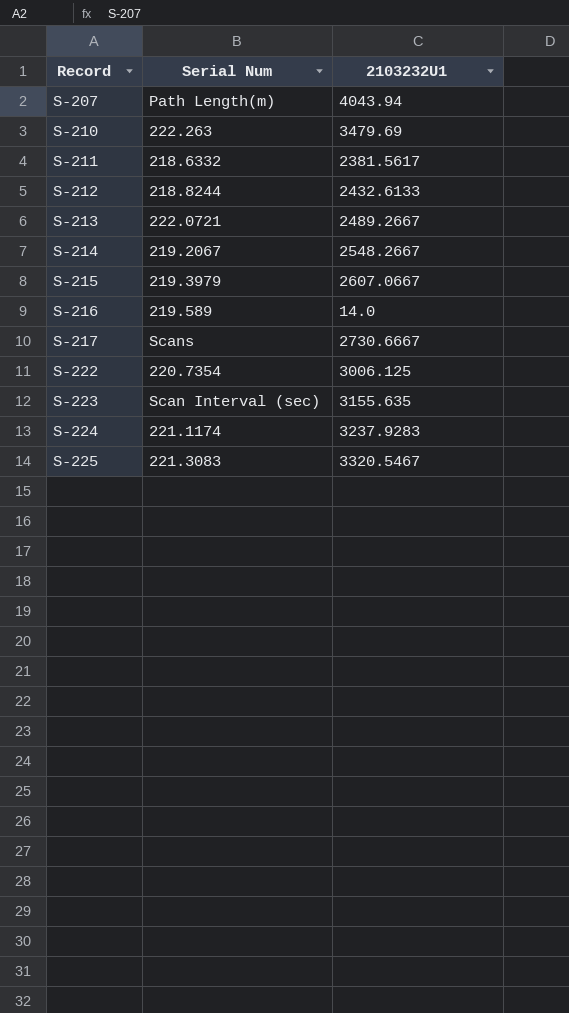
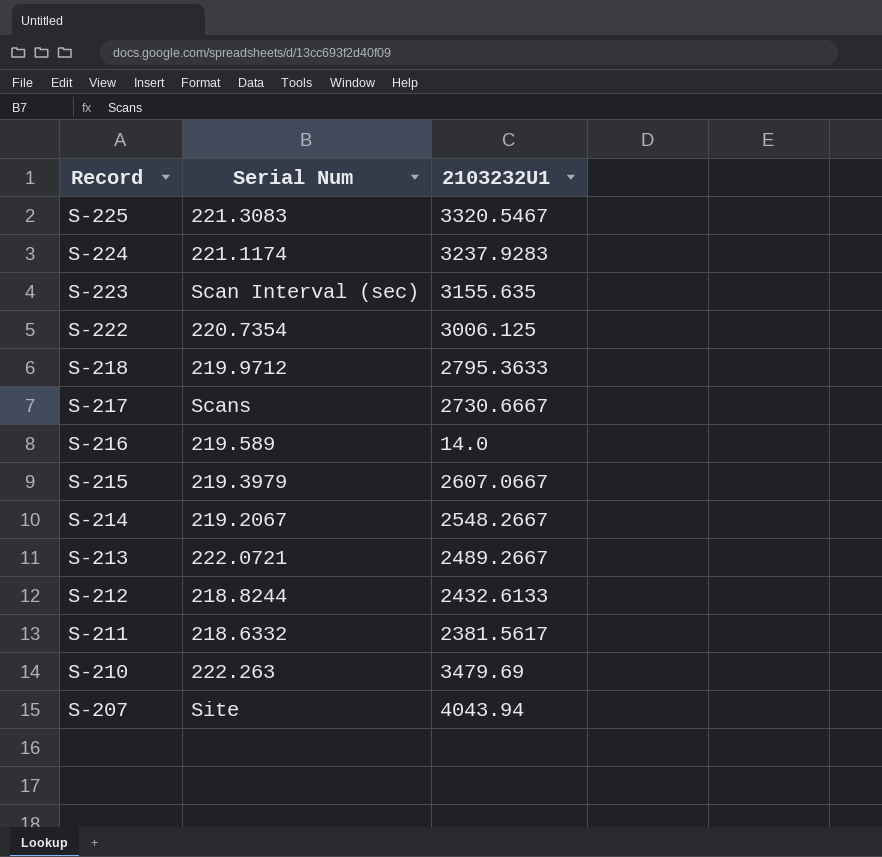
row order: Record ascending -> Record descending
row S-218: none -> 219.9712 | 2795.3633
S-207 | Serial Num: Path Length(m) -> Site

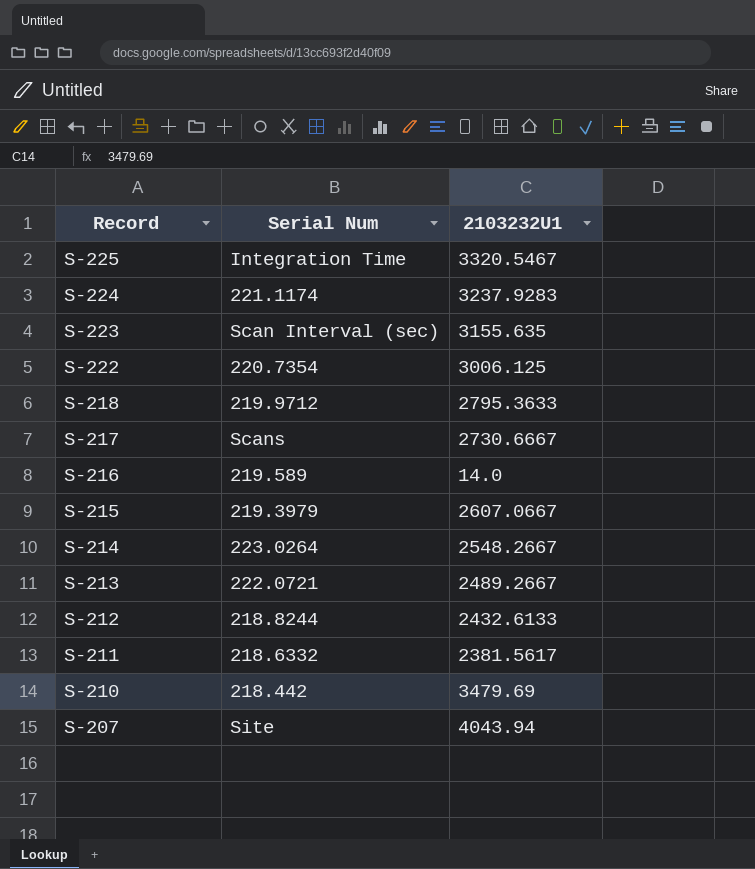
S-225 | Serial Num: 221.3083 -> Integration Time
S-214 | Serial Num: 219.2067 -> 223.0264
S-210 | Serial Num: 222.263 -> 218.442

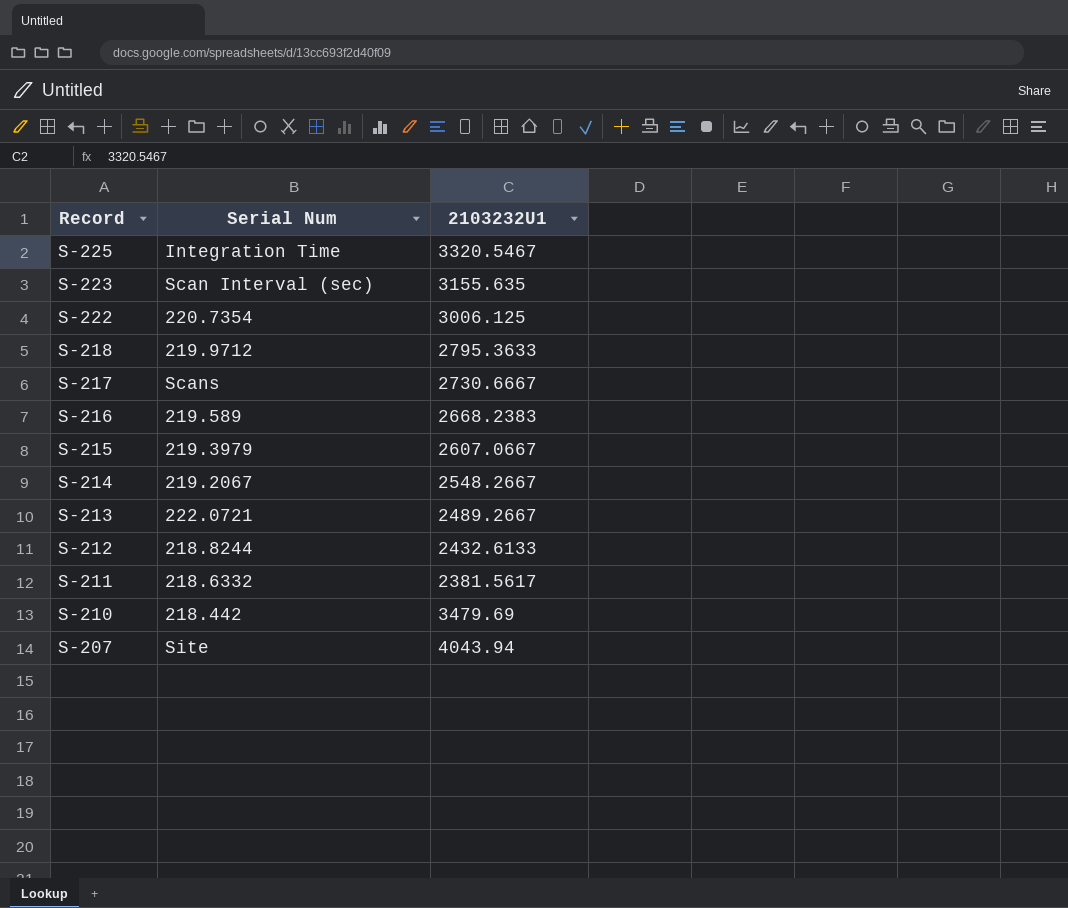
row S-224: 221.1174 | 3237.9283 -> none
S-216 | 2103232U1: 14.0 -> 2668.2383
S-214 | Serial Num: 223.0264 -> 219.2067

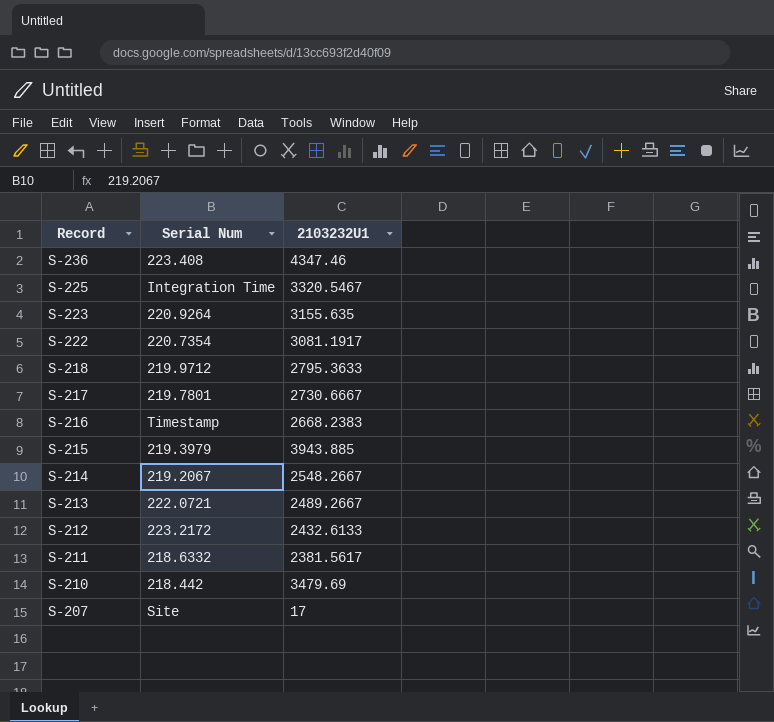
row S-236: none -> 223.408 | 4347.46
S-223 | Serial Num: Scan Interval (sec) -> 220.9264
S-222 | 2103232U1: 3006.125 -> 3081.1917
S-217 | Serial Num: Scans -> 219.7801
S-216 | Serial Num: 219.589 -> Timestamp
S-215 | 2103232U1: 2607.0667 -> 3943.885
S-212 | Serial Num: 218.8244 -> 223.2172
S-207 | 2103232U1: 4043.94 -> 17

